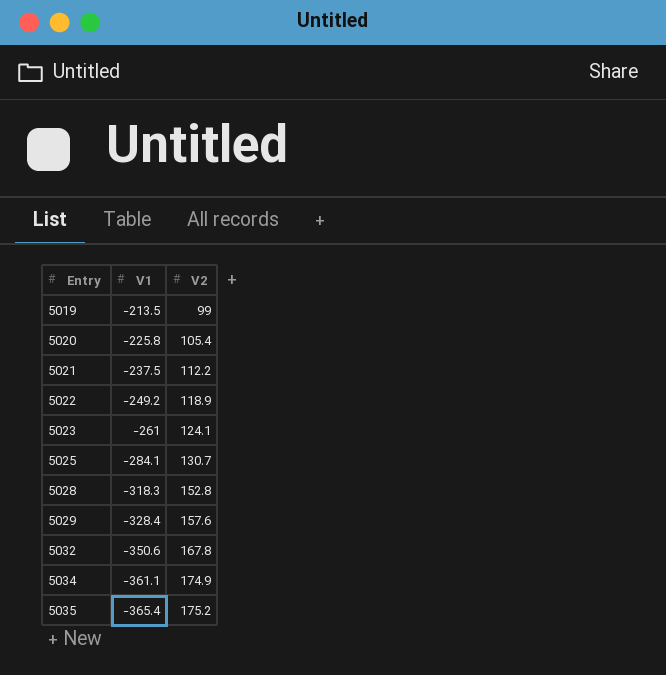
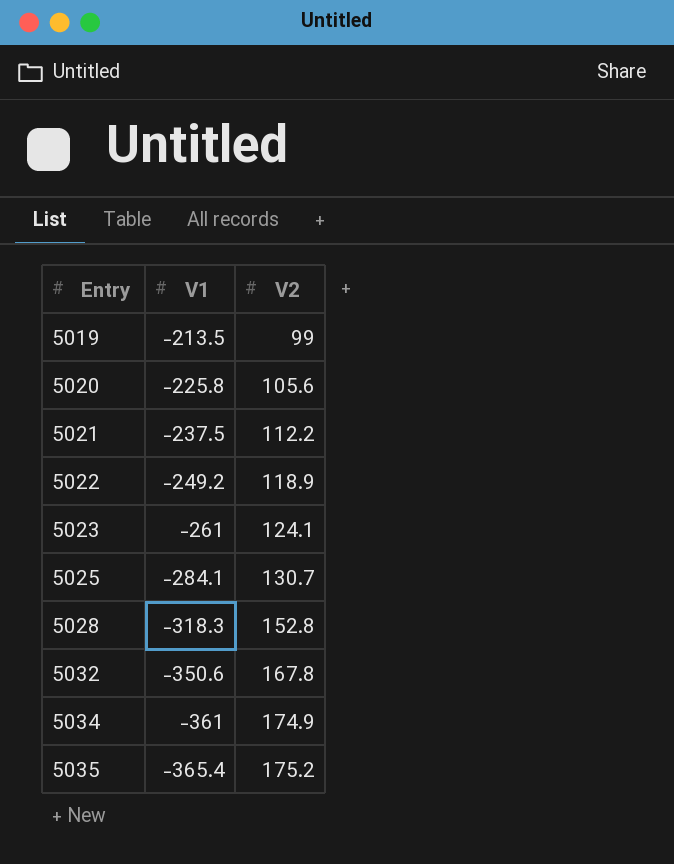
row 5029: -328.4 | 157.6 -> none
5020 | V2: 105.4 -> 105.6
5034 | V1: -361.1 -> -361

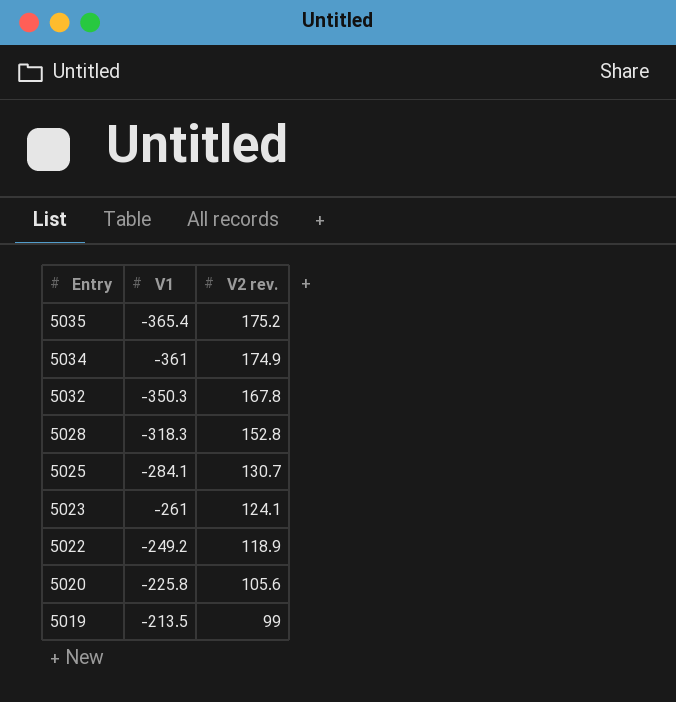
row order: Entry ascending -> Entry descending
column name: V2 -> V2 rev.
row 5021: -237.5 | 112.2 -> none
5032 | V1: -350.6 -> -350.3

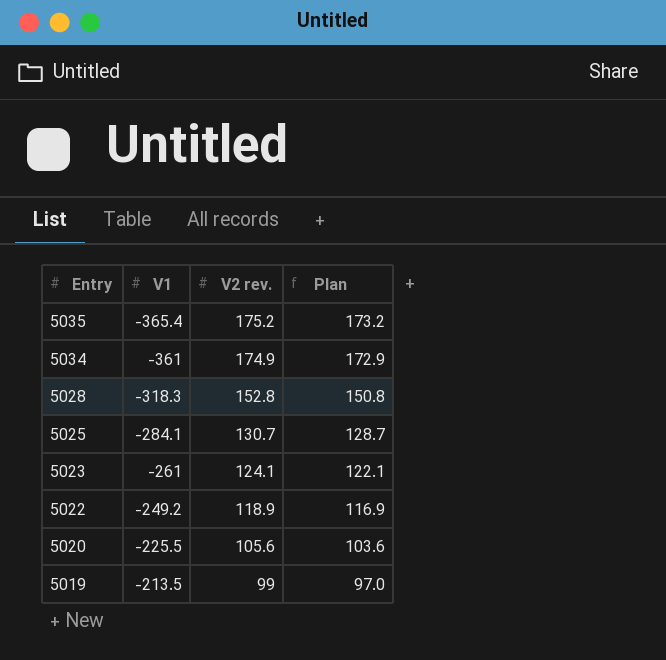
column Plan | formula: none -> [V2 rev.] - 2
row 5032: -350.3 | 167.8 -> none
5020 | V1: -225.8 -> -225.5

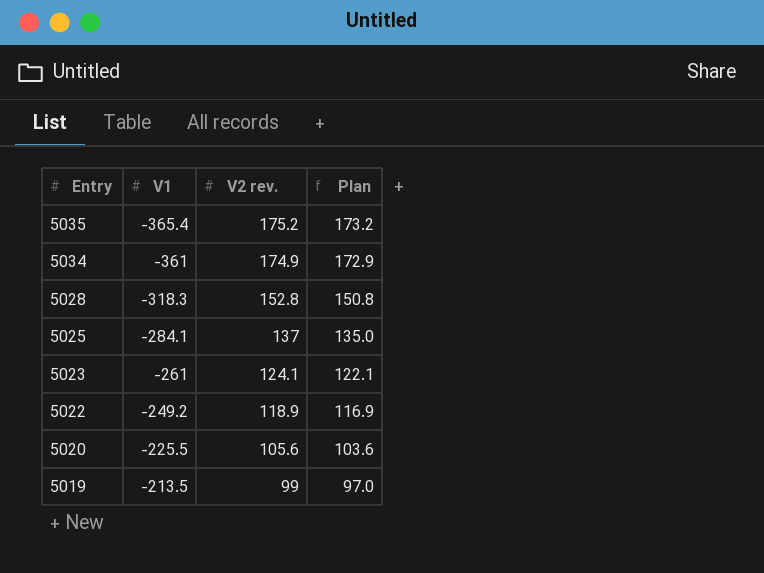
5025 | V2 rev.: 130.7 -> 137
5025 | Plan: 128.7 -> 135.0

